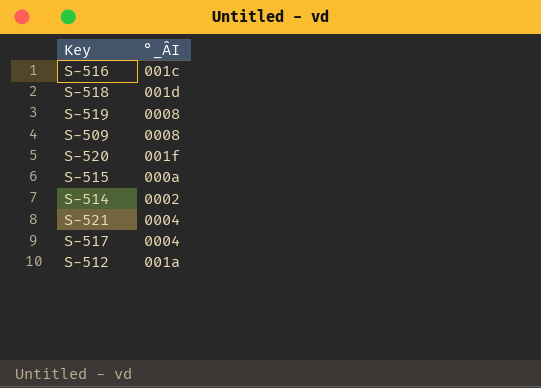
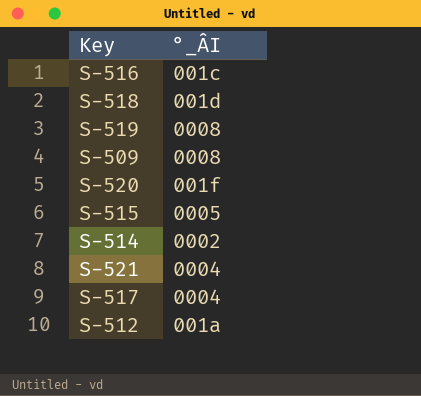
S-515 | °_ÂI: 000a -> 0005

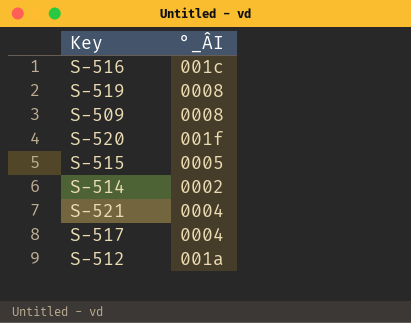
row S-518: 001d -> none

